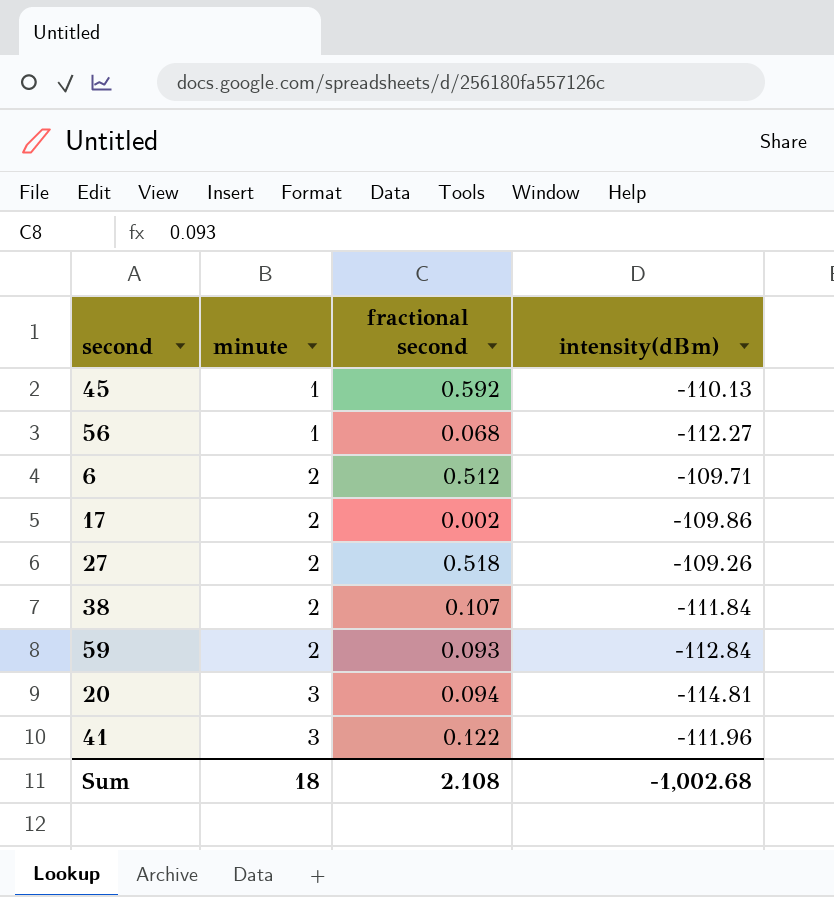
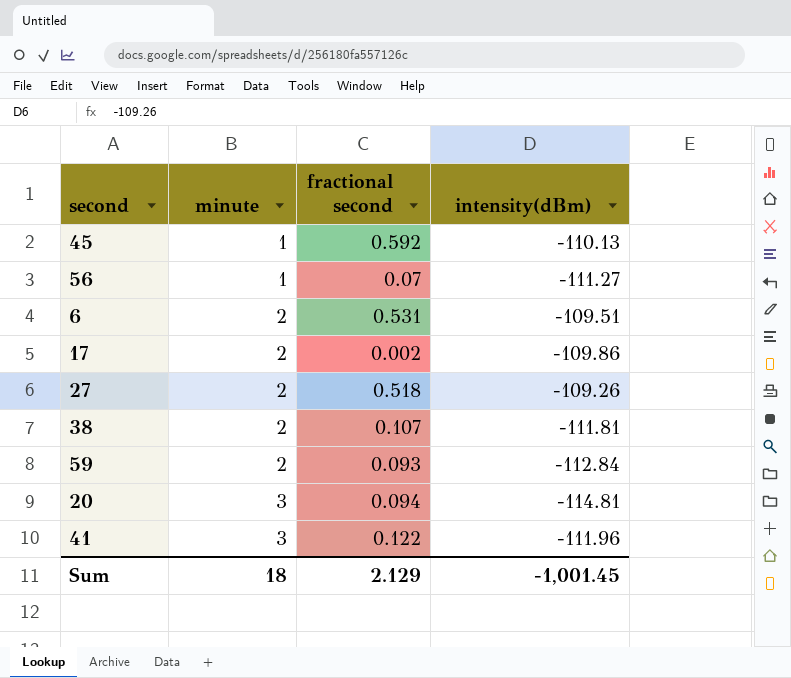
56 | fractional second: 0.068 -> 0.07
56 | intensity(dBm): -112.27 -> -111.27
6 | fractional second: 0.512 -> 0.531
6 | intensity(dBm): -109.71 -> -109.51
38 | intensity(dBm): -111.84 -> -111.81
Sum | fractional second: 2.108 -> 2.129
Sum | intensity(dBm): -1,002.68 -> -1,001.45

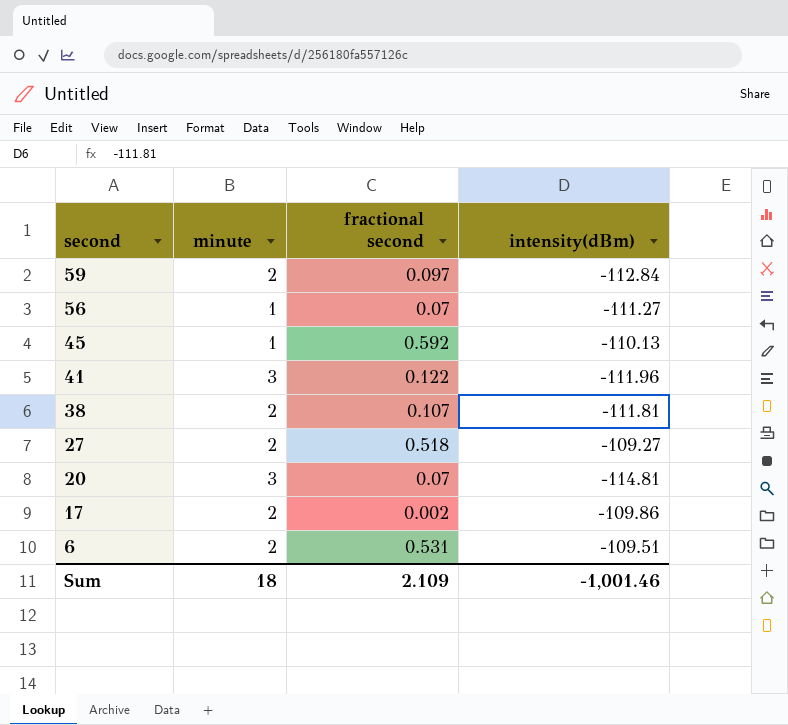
row order: minute ascending -> second descending
59 | fractional second: 0.093 -> 0.097
27 | intensity(dBm): -109.26 -> -109.27
20 | fractional second: 0.094 -> 0.07
Sum | fractional second: 2.129 -> 2.109
Sum | intensity(dBm): -1,001.45 -> -1,001.46

